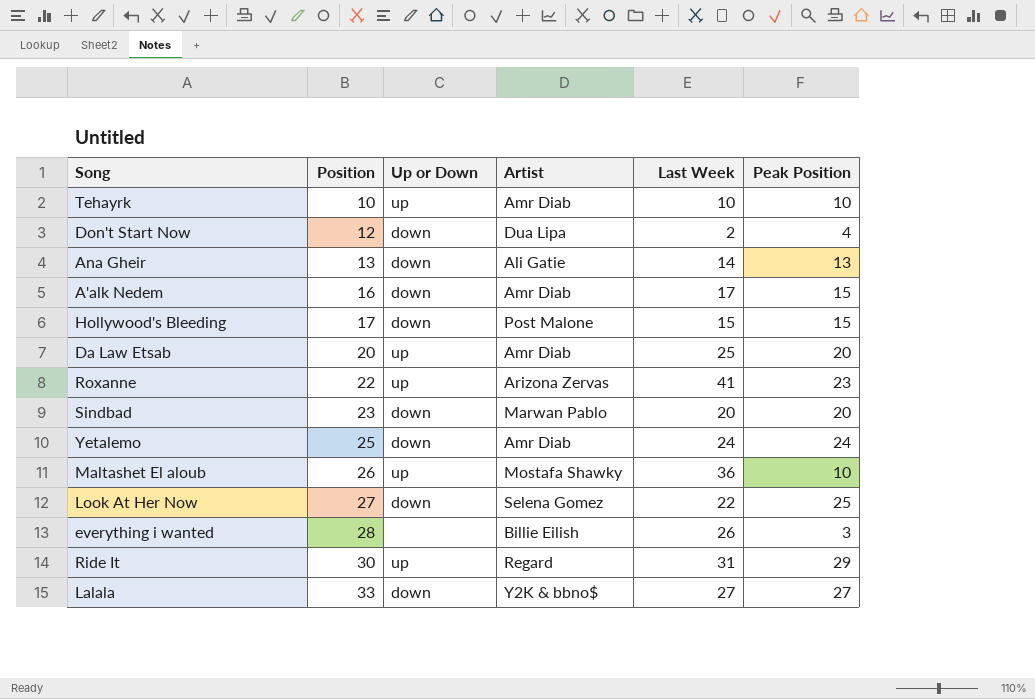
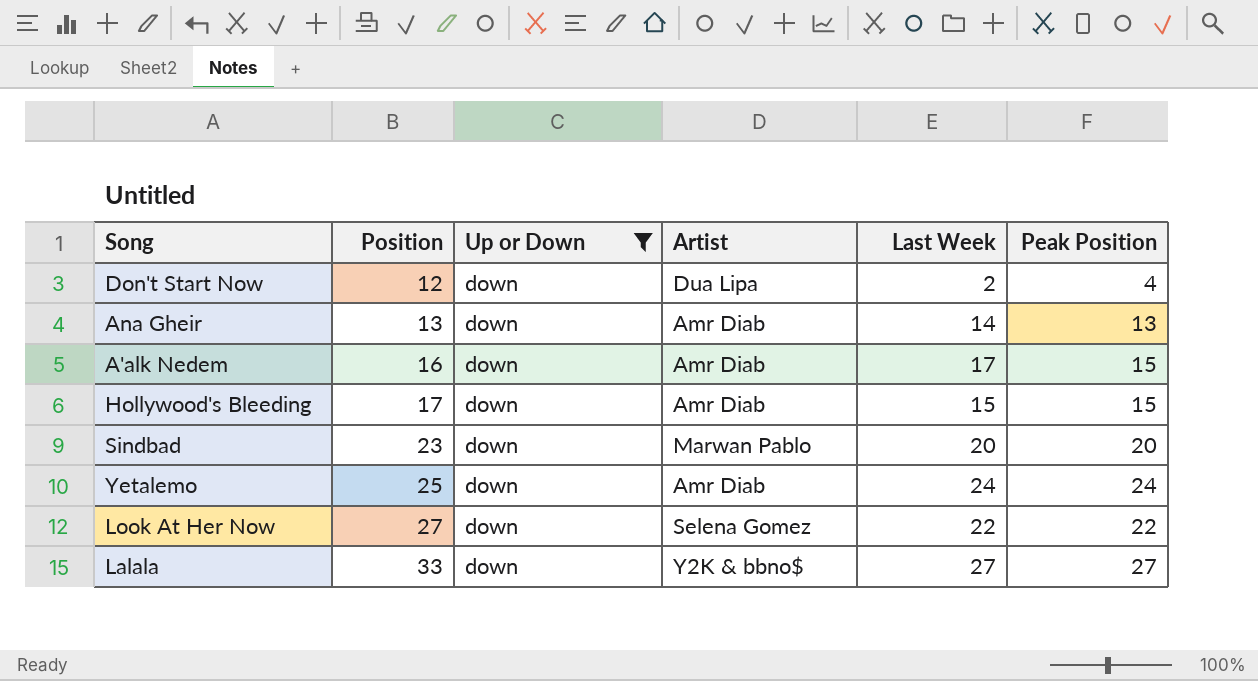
filter: none -> Up or Down = down
Ana Gheir | Artist: Ali Gatie -> Amr Diab
Hollywood's Bleeding | Artist: Post Malone -> Amr Diab
Look At Her Now | Peak Position: 25 -> 22

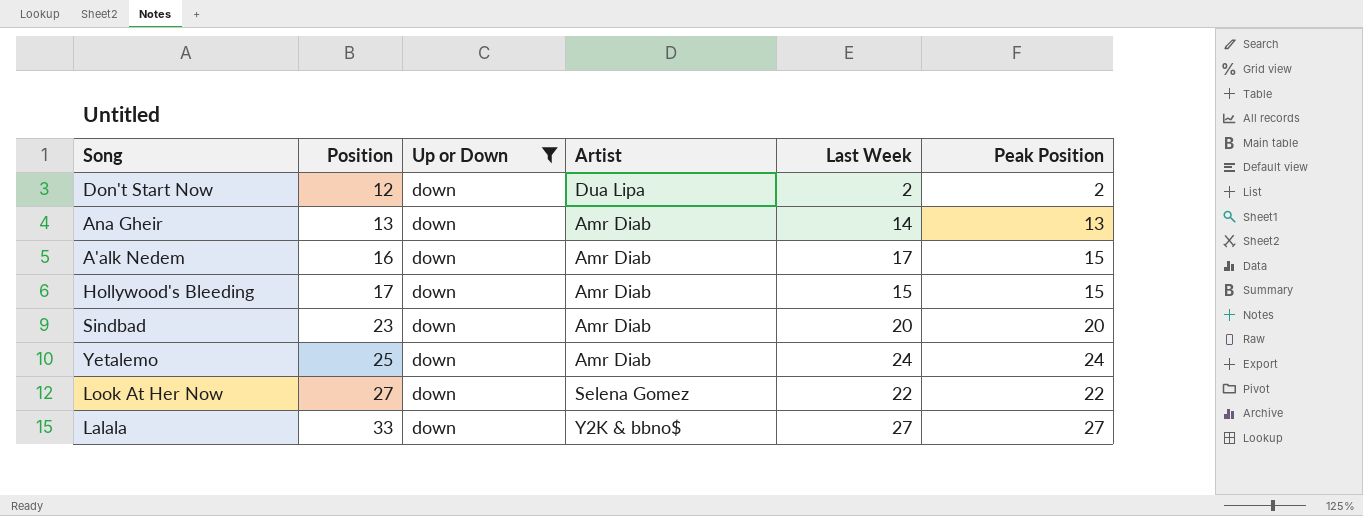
Don't Start Now | Peak Position: 4 -> 2
Sindbad | Artist: Marwan Pablo -> Amr Diab

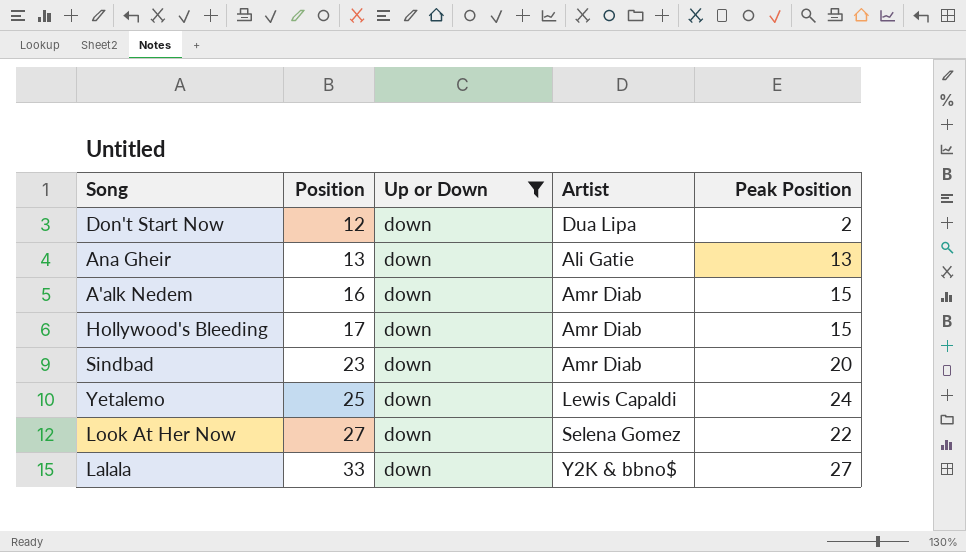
column Last Week | position: 5 -> none
Ana Gheir | Artist: Amr Diab -> Ali Gatie
Yetalemo | Artist: Amr Diab -> Lewis Capaldi

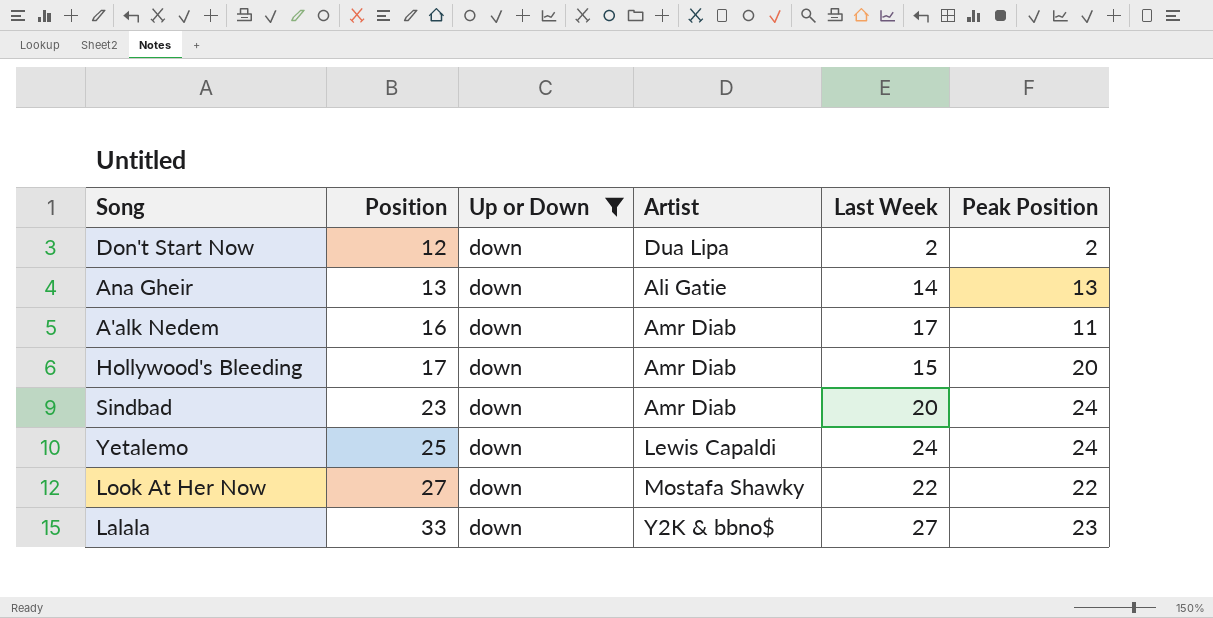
column Last Week | position: none -> 5
A'alk Nedem | Peak Position: 15 -> 11
Hollywood's Bleeding | Peak Position: 15 -> 20
Sindbad | Peak Position: 20 -> 24
Look At Her Now | Artist: Selena Gomez -> Mostafa Shawky
Lalala | Peak Position: 27 -> 23

